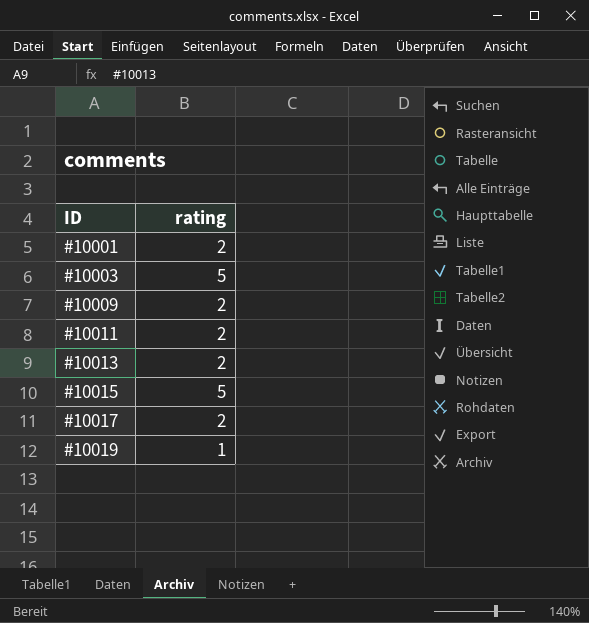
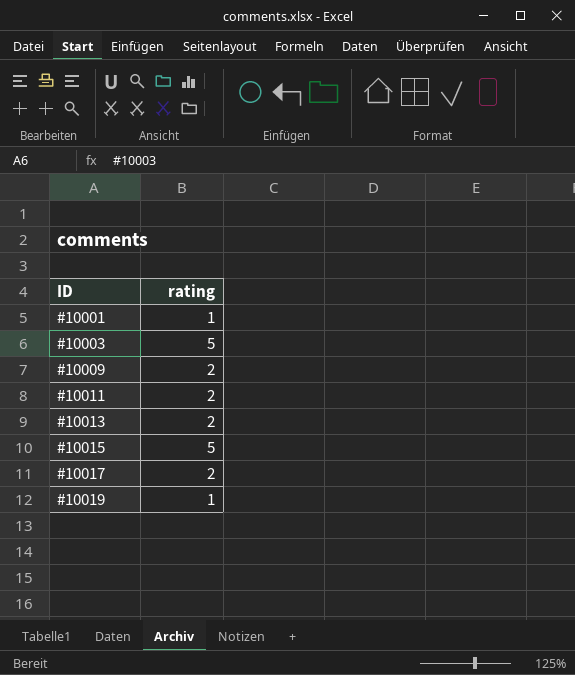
#10001 | rating: 2 -> 1

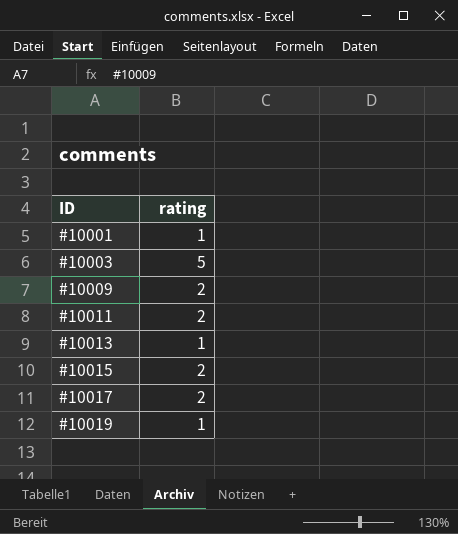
#10013 | rating: 2 -> 1
#10015 | rating: 5 -> 2

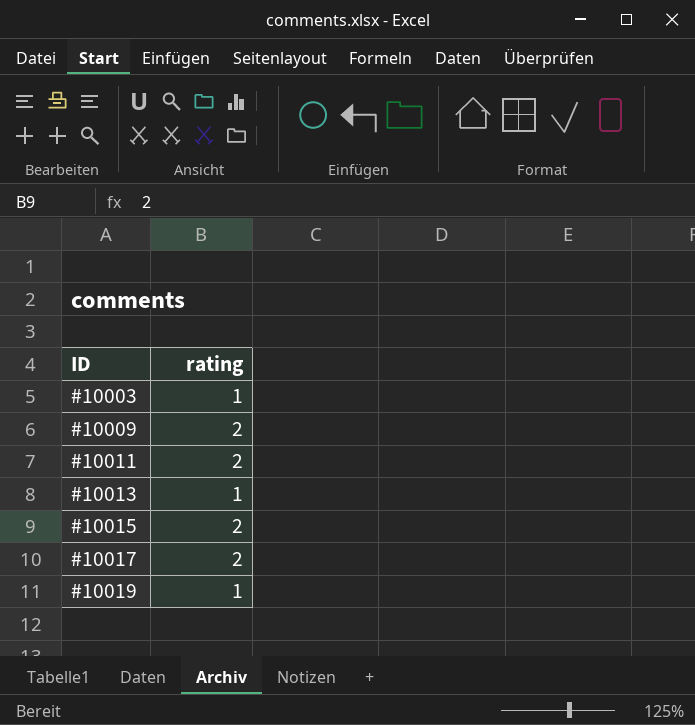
row #10001: 1 -> none
#10003 | rating: 5 -> 1

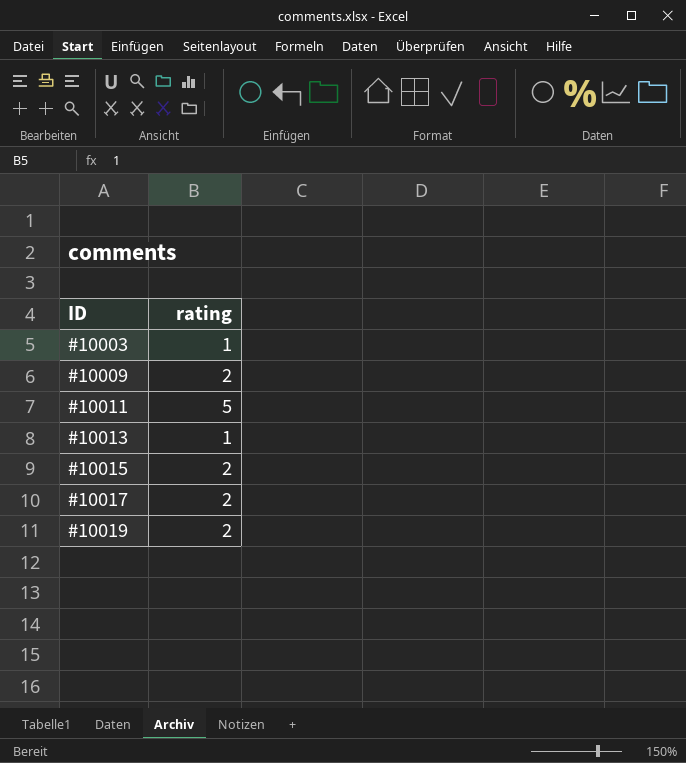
#10011 | rating: 2 -> 5
#10019 | rating: 1 -> 2

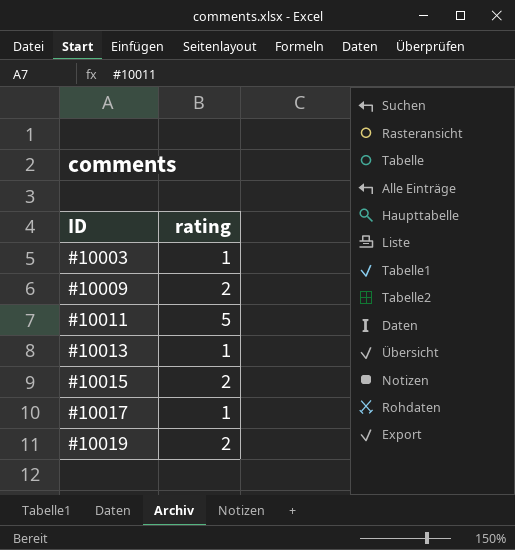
#10017 | rating: 2 -> 1

